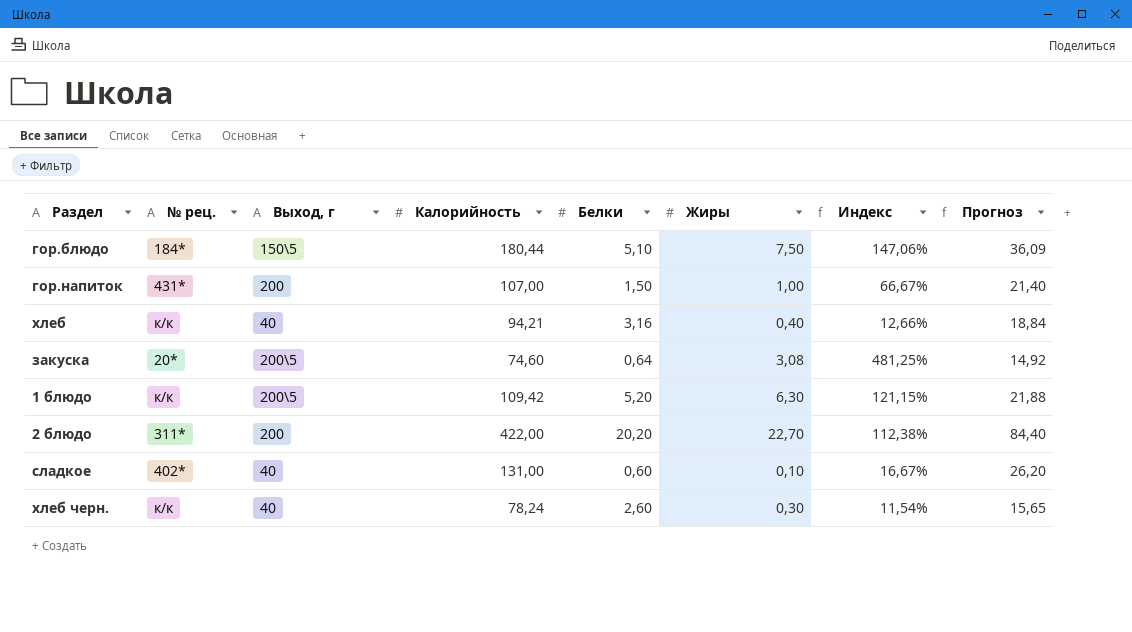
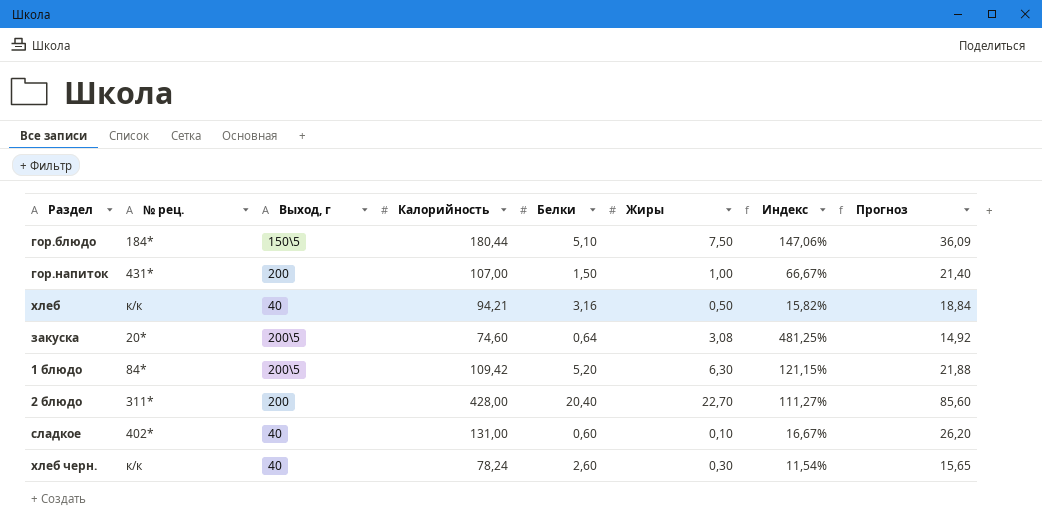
хлеб | Жиры: 0,40 -> 0,50
хлеб | Индекс: 12,66% -> 15,82%
1 блюдо | № рец.: к/к -> 84*
2 блюдо | Калорийность: 422,00 -> 428,00
2 блюдо | Белки: 20,20 -> 20,40
2 блюдо | Индекс: 112,38% -> 111,27%
2 блюдо | Прогноз: 84,40 -> 85,60

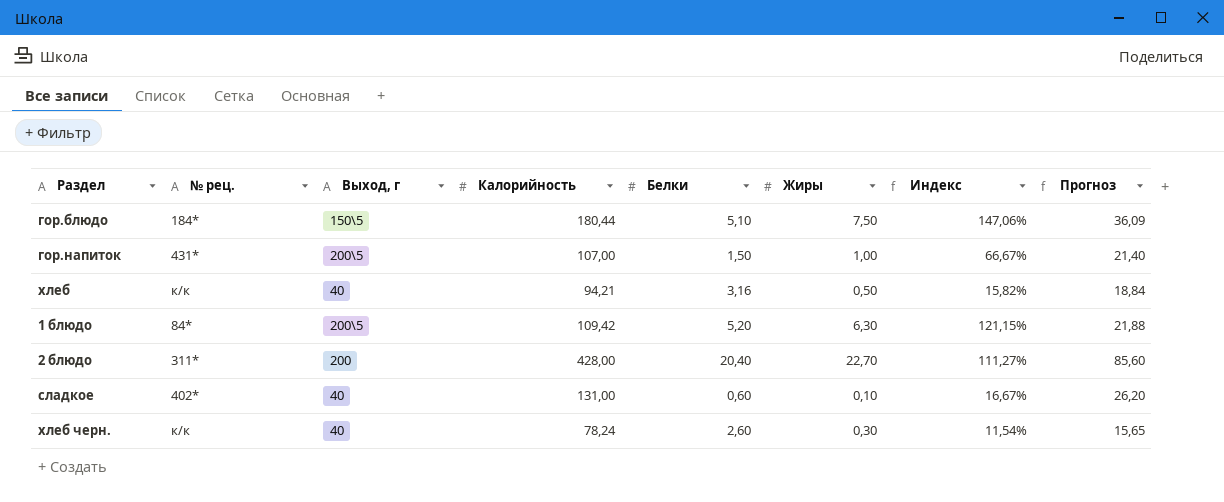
row закуска: 20* | 200\5 | 74,60 | 0,64 | 3,08 | 481,25% | 14,92 -> none
гор.напиток | Выход, г: 200 -> 200\5

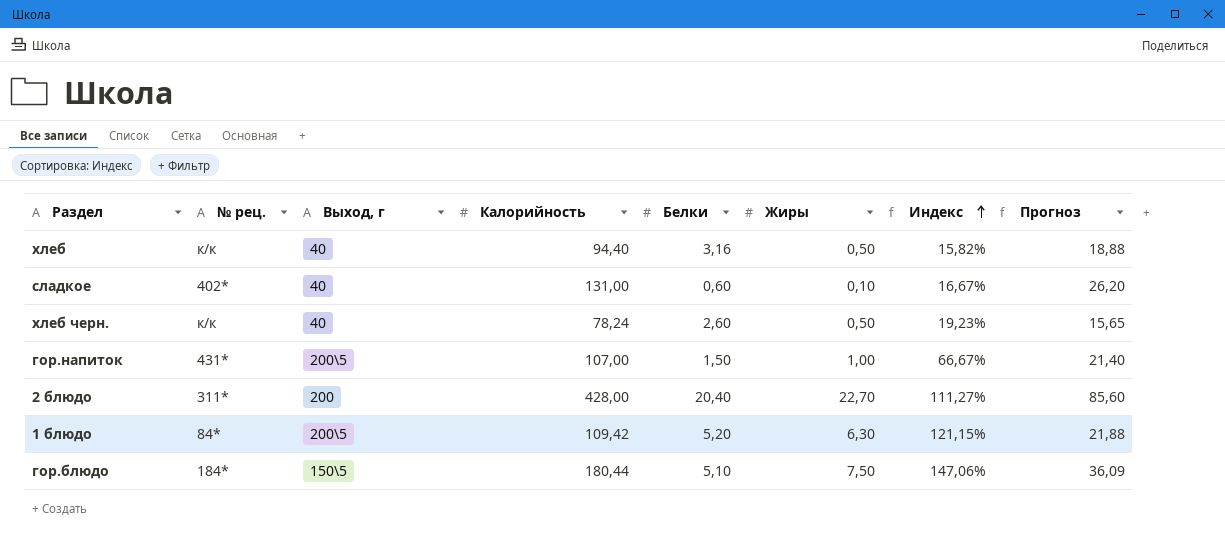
row order: none -> Индекс ascending
хлеб | Калорийность: 94,21 -> 94,40
хлеб | Прогноз: 18,84 -> 18,88
хлеб черн. | Жиры: 0,30 -> 0,50
хлеб черн. | Индекс: 11,54% -> 19,23%

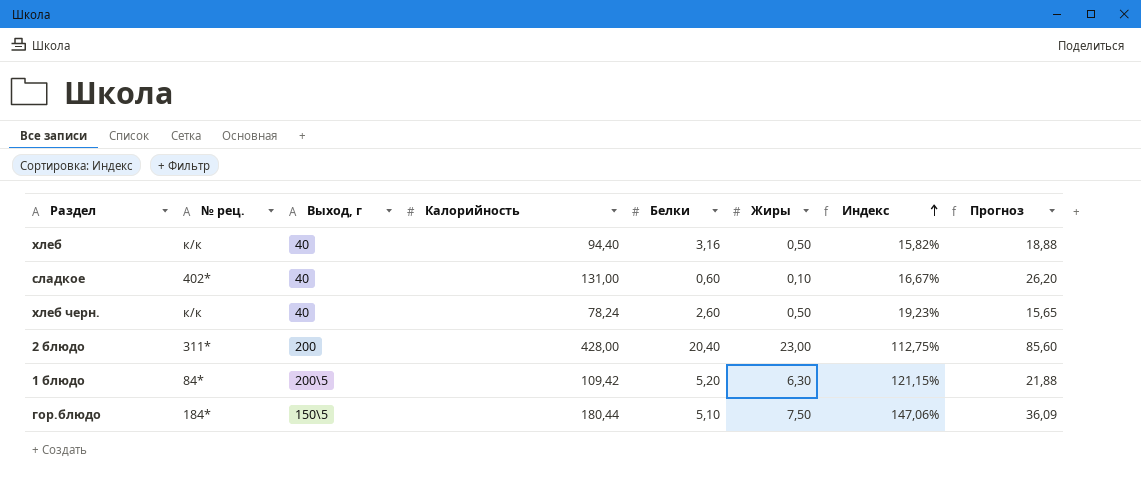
row гор.напиток: 431* | 200\5 | 107,00 | 1,50 | 1,00 | 66,67% | 21,40 -> none
2 блюдо | Жиры: 22,70 -> 23,00
2 блюдо | Индекс: 111,27% -> 112,75%

